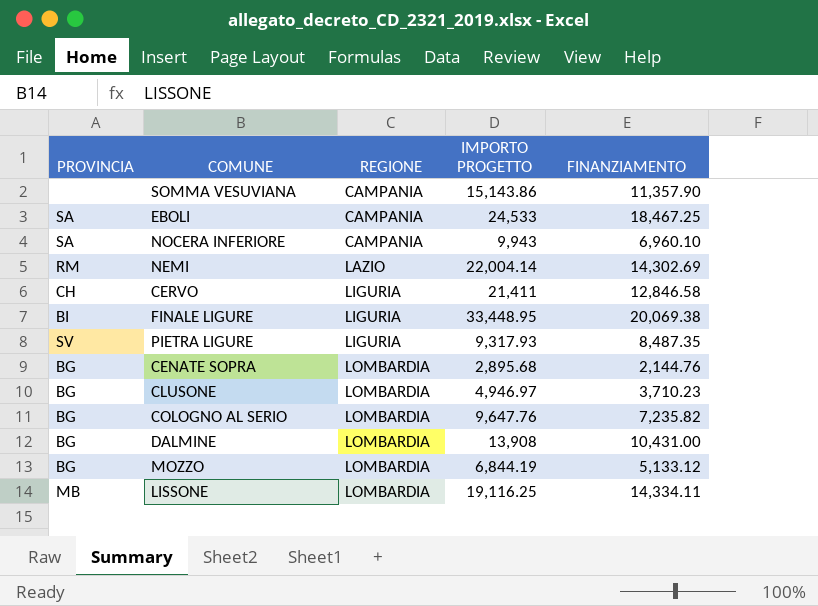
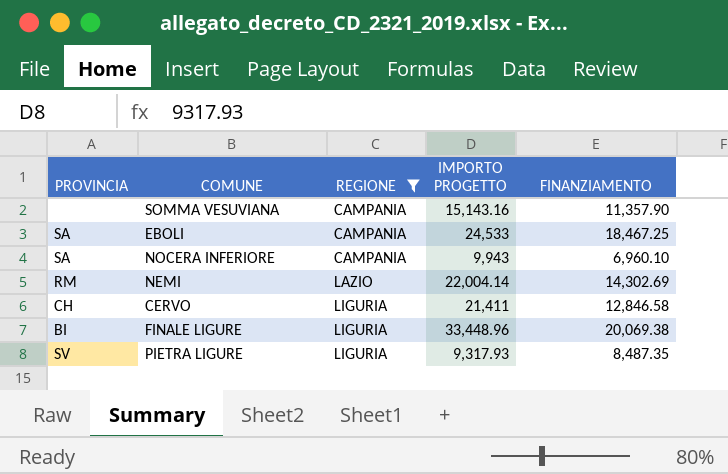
filter: none -> REGIONE != LOMBARDIA
SOMMA VESUVIANA | IMPORTO PROGETTO: 15,143.86 -> 15,143.16
FINALE LIGURE | IMPORTO PROGETTO: 33,448.95 -> 33,448.96

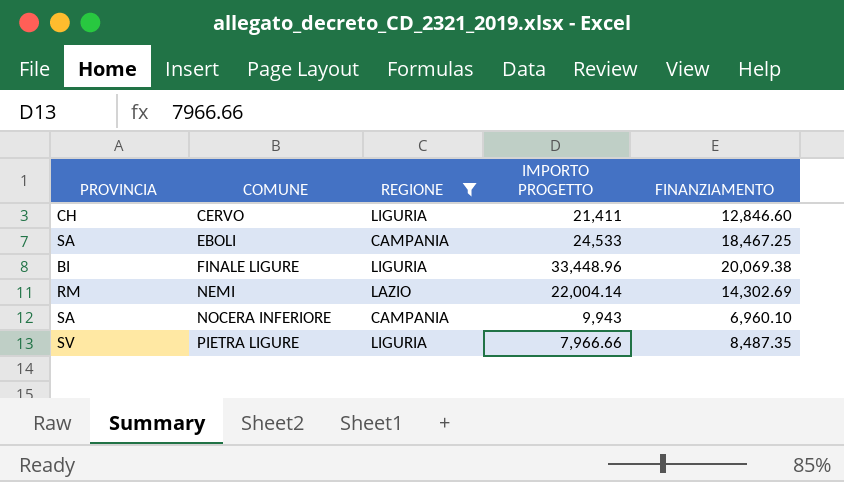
row order: REGIONE ascending -> COMUNE ascending
row SOMMA VESUVIANA: none | CAMPANIA | 15,143.16 | 11,357.90 -> none
CERVO | FINANZIAMENTO: 12,846.58 -> 12,846.60
PIETRA LIGURE | IMPORTO PROGETTO: 9,317.93 -> 7,966.66

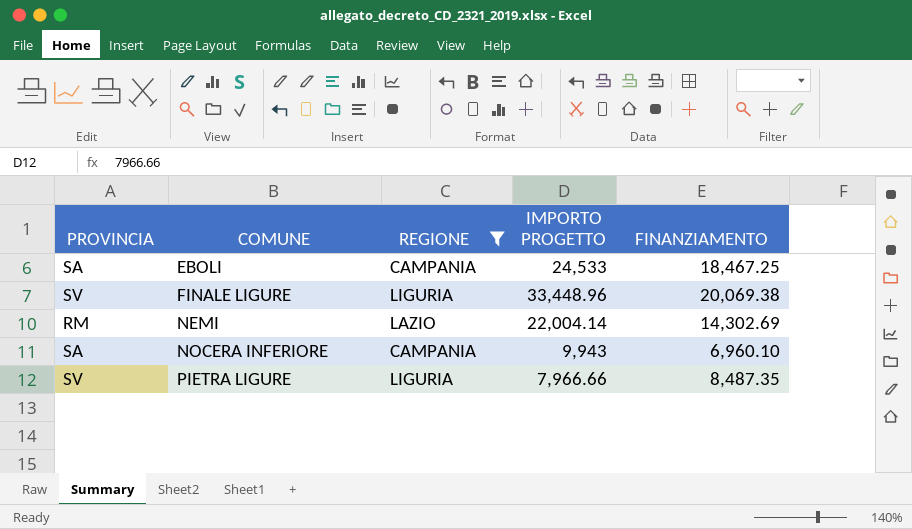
row CERVO: CH | LIGURIA | 21,411 | 12,846.60 -> none
FINALE LIGURE | PROVINCIA: BI -> SV

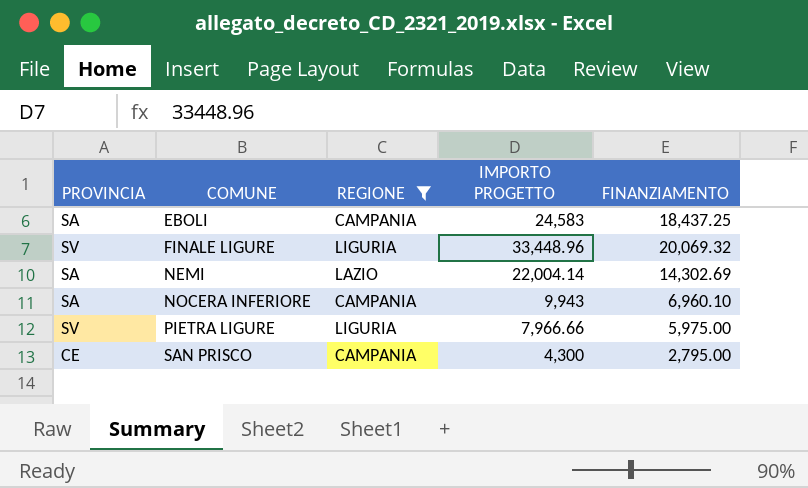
EBOLI | IMPORTO PROGETTO: 24,533 -> 24,583
EBOLI | FINANZIAMENTO: 18,467.25 -> 18,437.25
FINALE LIGURE | FINANZIAMENTO: 20,069.38 -> 20,069.32
NEMI | PROVINCIA: RM -> SA
PIETRA LIGURE | FINANZIAMENTO: 8,487.35 -> 5,975.00
row SAN PRISCO: none -> CE | CAMPANIA | 4,300 | 2,795.00

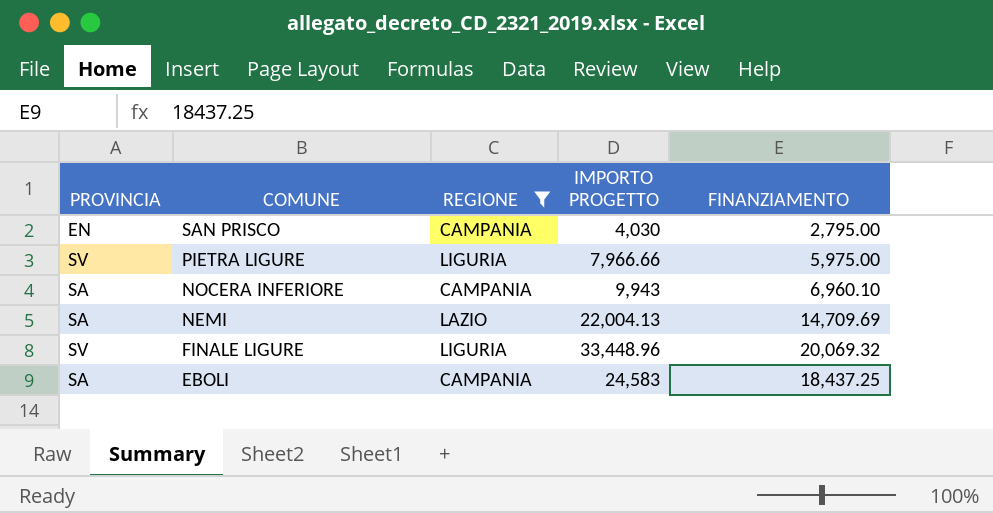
row order: COMUNE ascending -> COMUNE descending
SAN PRISCO | PROVINCIA: CE -> EN
SAN PRISCO | IMPORTO PROGETTO: 4,300 -> 4,030
NEMI | IMPORTO PROGETTO: 22,004.14 -> 22,004.13
NEMI | FINANZIAMENTO: 14,302.69 -> 14,709.69

